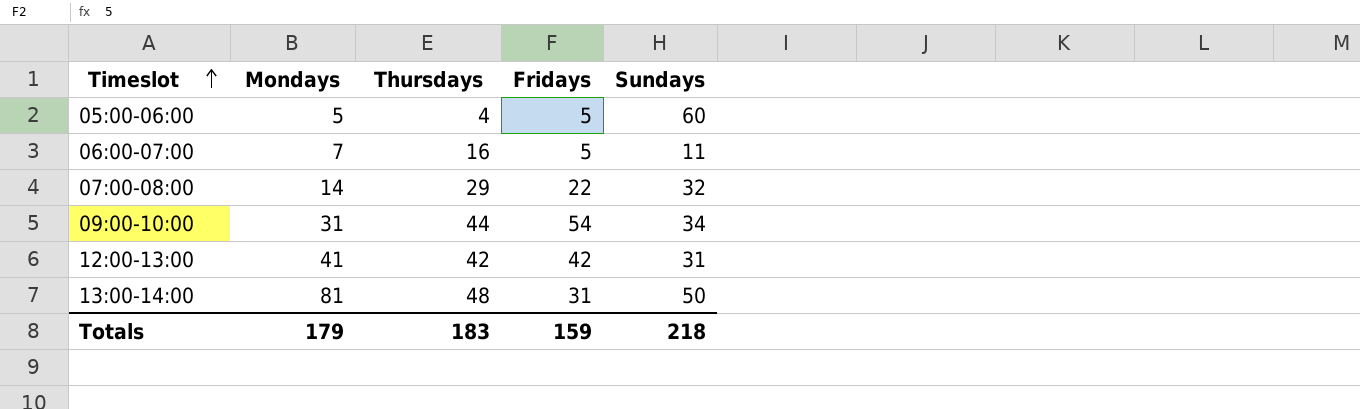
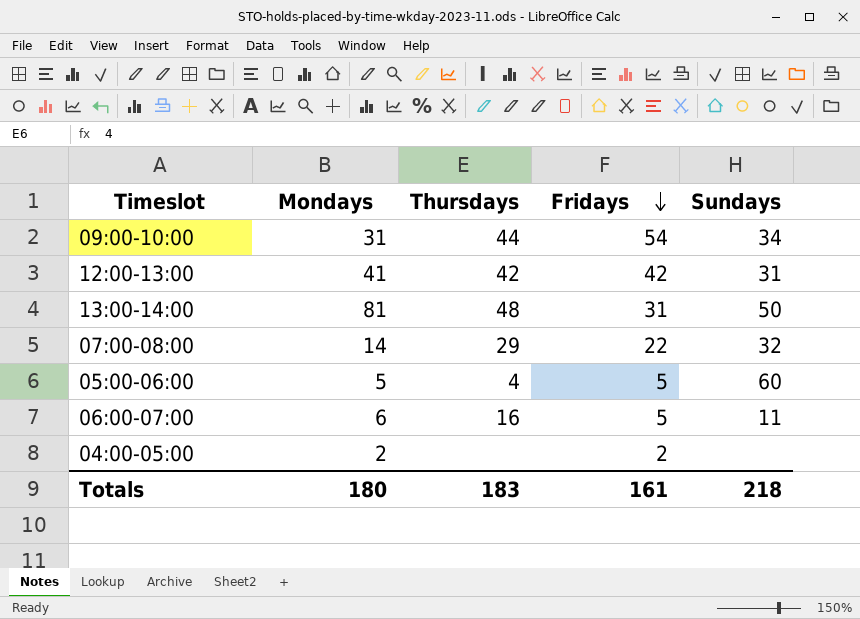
row order: Timeslot ascending -> Fridays descending
06:00-07:00 | Mondays: 7 -> 6
row 04:00-05:00: none -> 2 | none | 2 | none
Totals | Mondays: 179 -> 180
Totals | Fridays: 159 -> 161

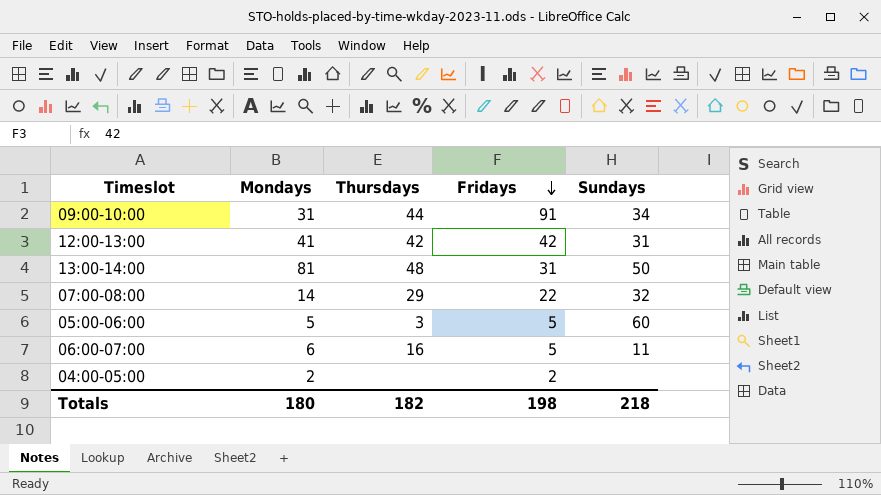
09:00-10:00 | Fridays: 54 -> 91
05:00-06:00 | Thursdays: 4 -> 3
Totals | Thursdays: 183 -> 182
Totals | Fridays: 161 -> 198

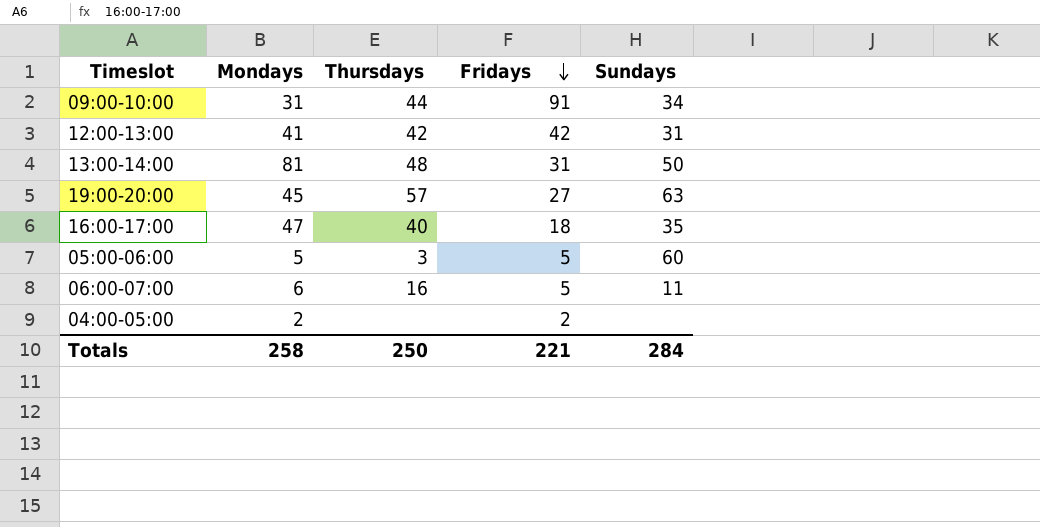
row 07:00-08:00: 14 | 29 | 22 | 32 -> none
row 19:00-20:00: none -> 45 | 57 | 27 | 63
row 16:00-17:00: none -> 47 | 40 | 18 | 35
Totals | Mondays: 180 -> 258
Totals | Thursdays: 182 -> 250
Totals | Fridays: 198 -> 221
Totals | Sundays: 218 -> 284

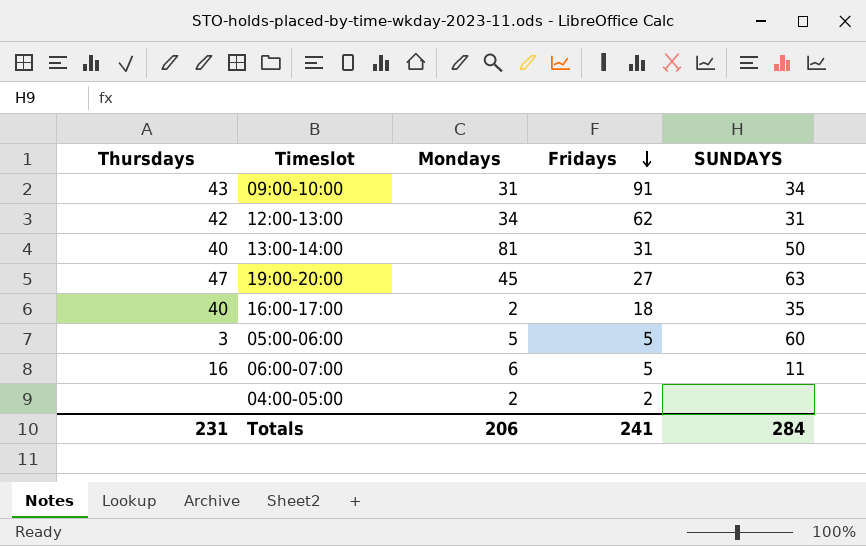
column Thursdays | position: 3 -> 1
column name: Sundays -> SUNDAYS
09:00-10:00 | Thursdays: 44 -> 43
12:00-13:00 | Mondays: 41 -> 34
12:00-13:00 | Fridays: 42 -> 62
13:00-14:00 | Thursdays: 48 -> 40
19:00-20:00 | Thursdays: 57 -> 47
16:00-17:00 | Mondays: 47 -> 2
Totals | Thursdays: 250 -> 231
Totals | Mondays: 258 -> 206
Totals | Fridays: 221 -> 241

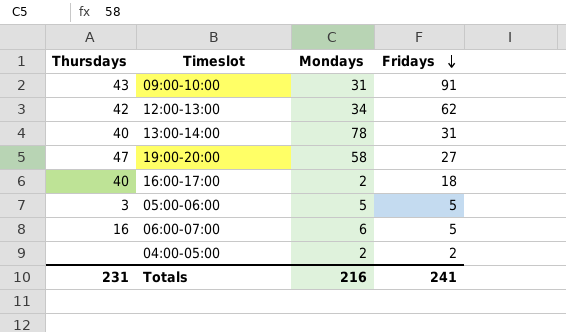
column SUNDAYS | position: 5 -> none
13:00-14:00 | Mondays: 81 -> 78
19:00-20:00 | Mondays: 45 -> 58
Totals | Mondays: 206 -> 216

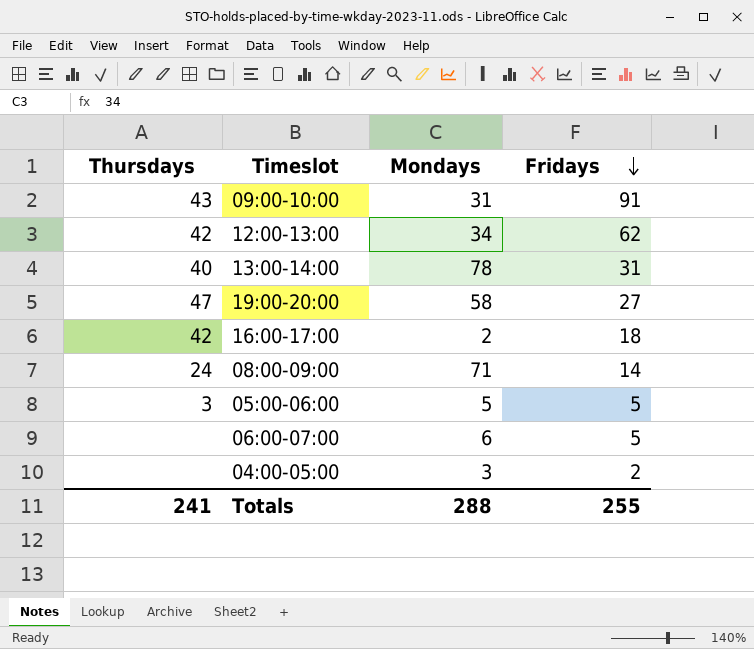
16:00-17:00 | Thursdays: 40 -> 42
row 08:00-09:00: none -> 24 | 71 | 14
06:00-07:00 | Thursdays: 16 -> none
04:00-05:00 | Mondays: 2 -> 3
Totals | Thursdays: 231 -> 241
Totals | Mondays: 216 -> 288
Totals | Fridays: 241 -> 255

